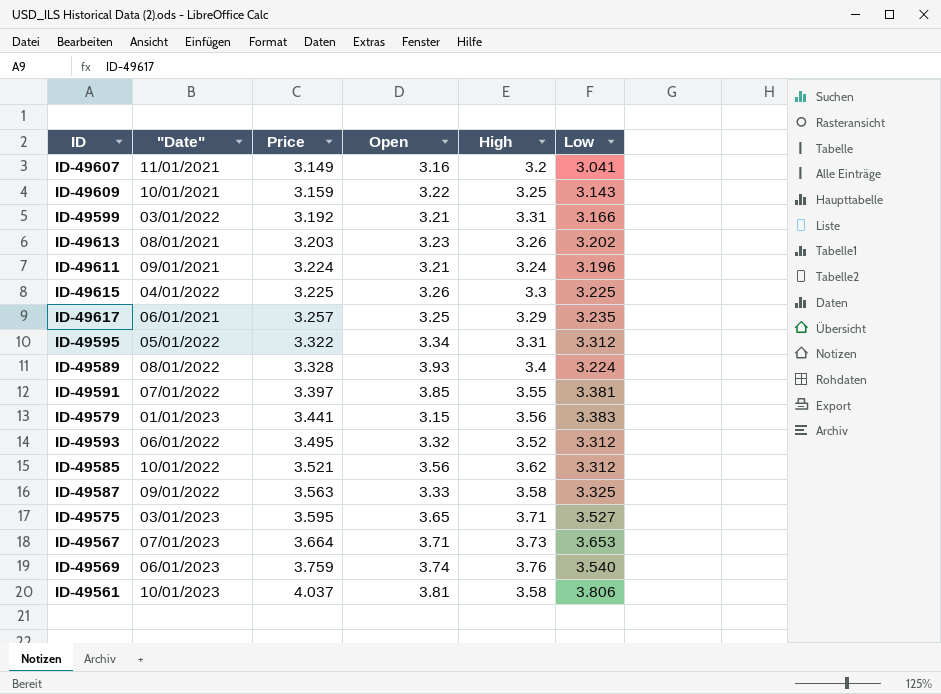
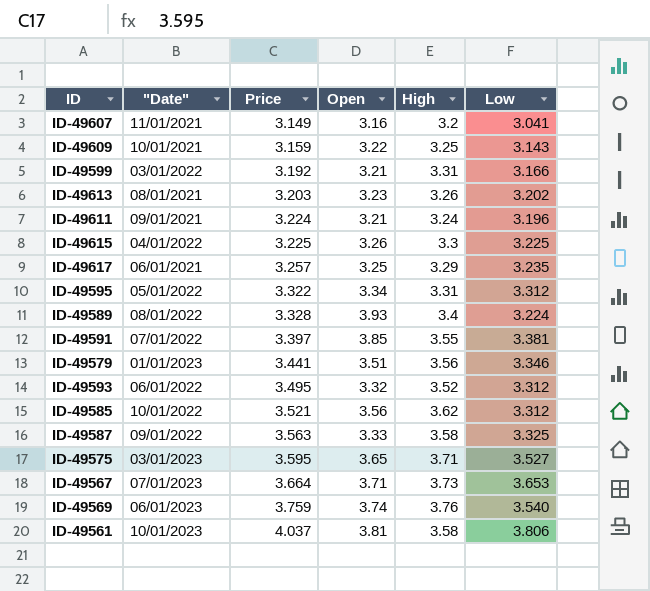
ID-49579 | Open: 3.15 -> 3.51
ID-49579 | Low: 3.383 -> 3.346

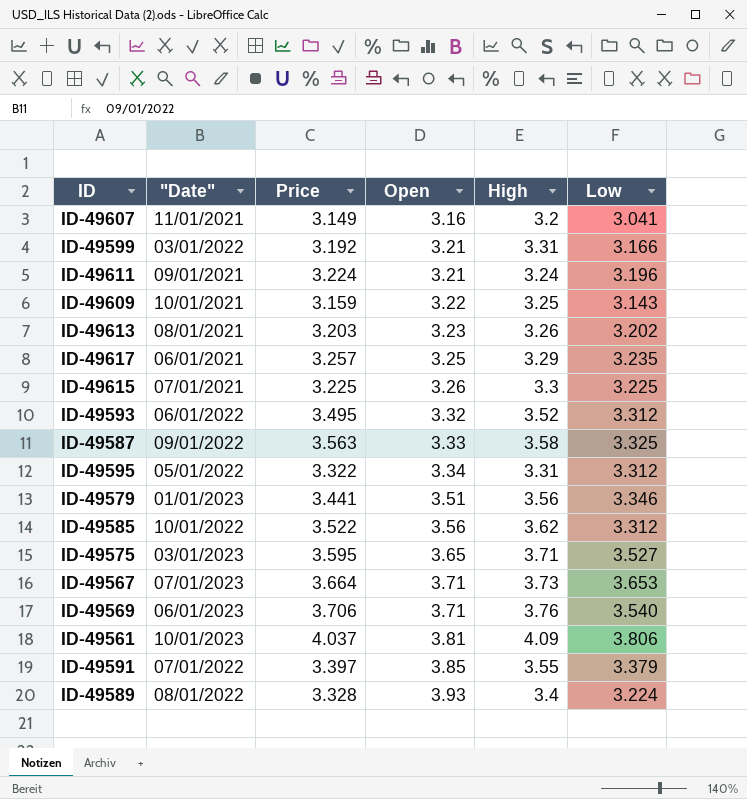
row order: Price ascending -> Open ascending
ID-49615 | "Date": 04/01/2022 -> 07/01/2021
ID-49585 | Price: 3.521 -> 3.522
ID-49569 | Price: 3.759 -> 3.706
ID-49569 | Open: 3.74 -> 3.71
ID-49561 | High: 3.58 -> 4.09
ID-49591 | Low: 3.381 -> 3.379

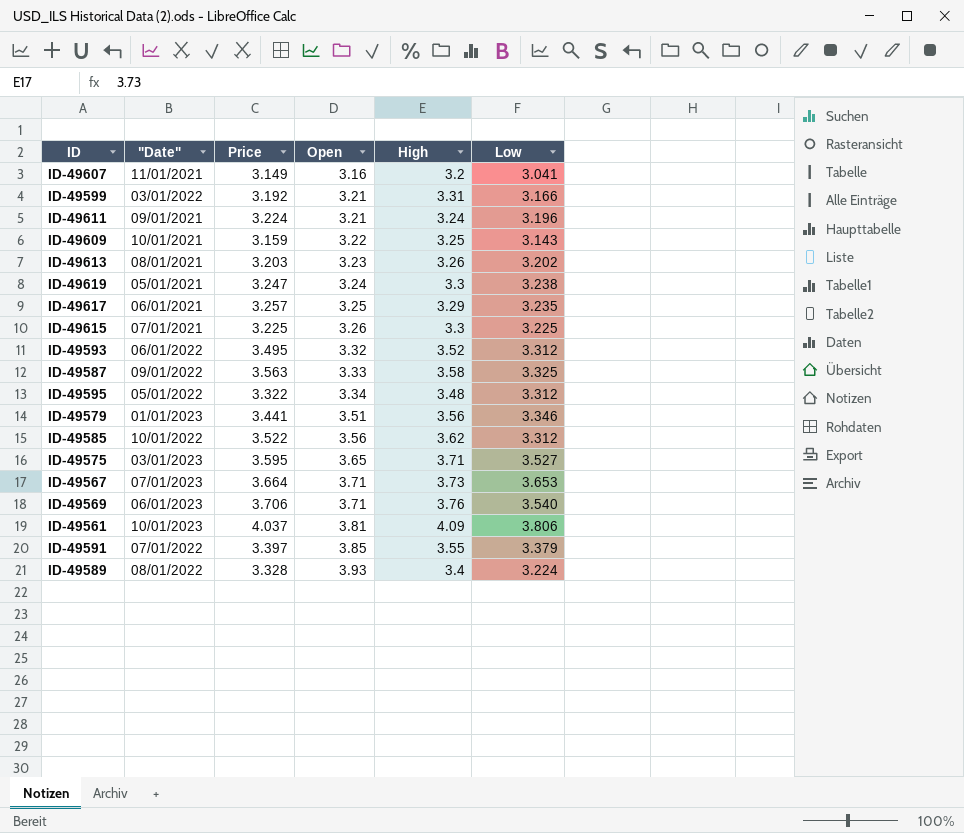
row ID-49619: none -> 05/01/2021 | 3.247 | 3.24 | 3.3 | 3.238
ID-49595 | High: 3.31 -> 3.48

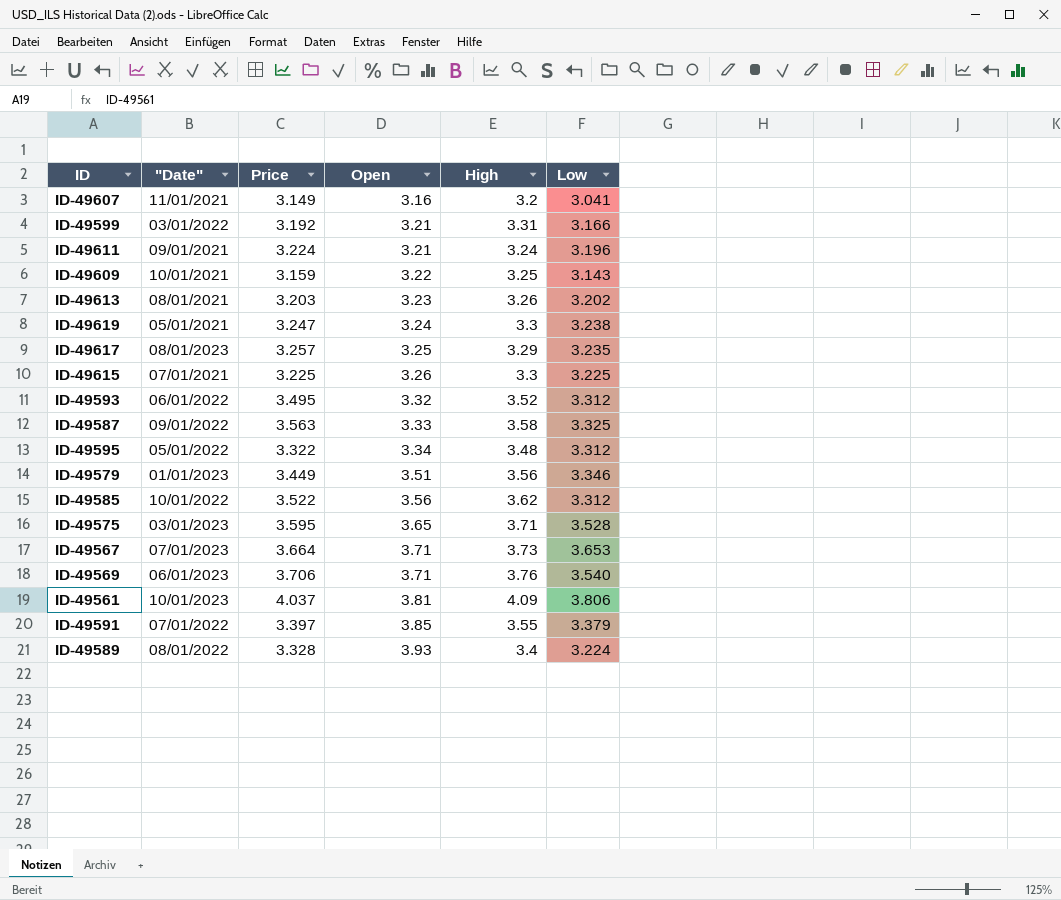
ID-49617 | "Date": 06/01/2021 -> 08/01/2023
ID-49579 | Price: 3.441 -> 3.449
ID-49575 | Low: 3.527 -> 3.528

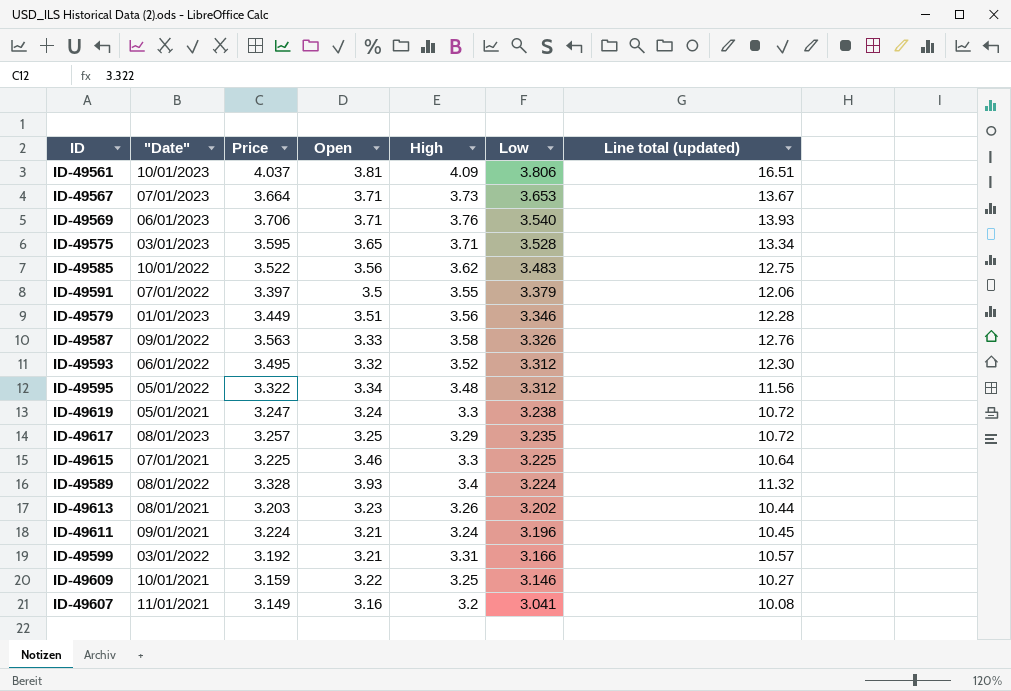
row order: Open ascending -> Low descending
column Line total (updated) | formula: none -> [Price] * [High]
ID-49585 | Low: 3.312 -> 3.483
ID-49591 | Open: 3.85 -> 3.5
ID-49587 | Low: 3.325 -> 3.326
ID-49615 | Open: 3.26 -> 3.46
ID-49609 | Low: 3.143 -> 3.146

